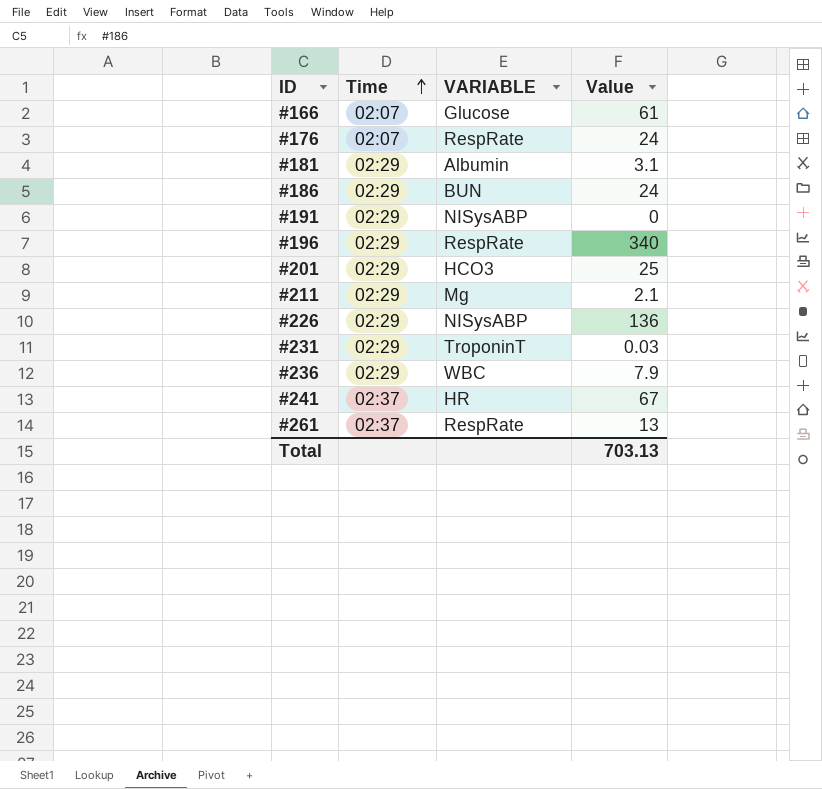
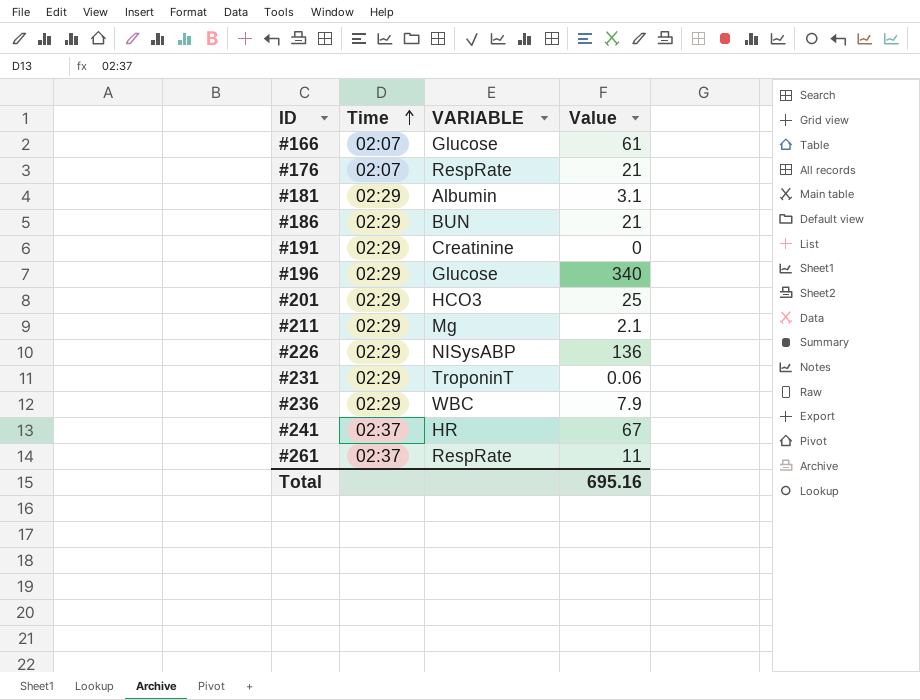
#176 | Value: 24 -> 21
#186 | Value: 24 -> 21
#191 | VARIABLE: NISysABP -> Creatinine
#196 | VARIABLE: RespRate -> Glucose
#231 | Value: 0.03 -> 0.06
#261 | Value: 13 -> 11
Total | Value: 703.13 -> 695.16

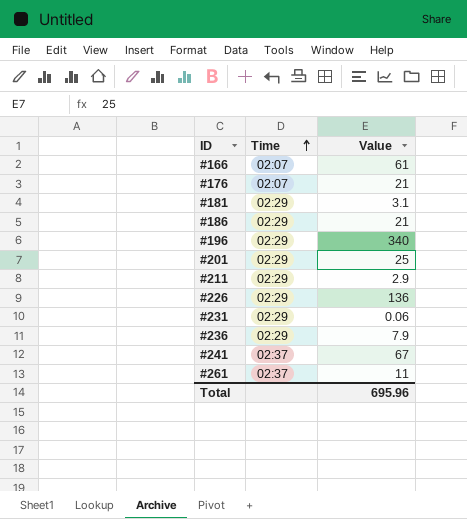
column VARIABLE | position: 3 -> none
row #191: 02:29 | Creatinine | 0 -> none
#211 | Value: 2.1 -> 2.9
Total | Value: 695.16 -> 695.96

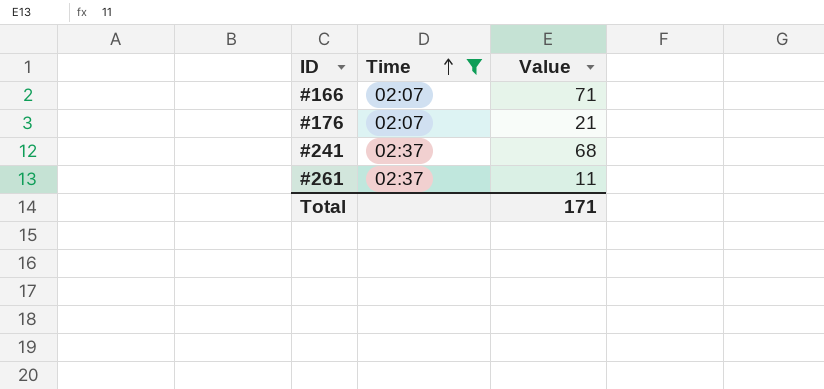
filter: none -> Time != 02:29
#166 | Value: 61 -> 71
#241 | Value: 67 -> 68
Total | Value: 695.96 -> 171

